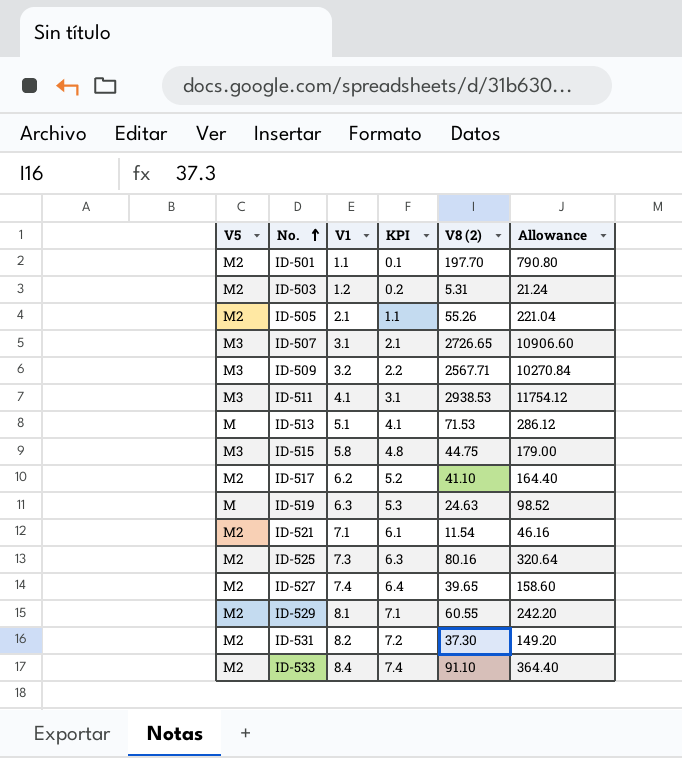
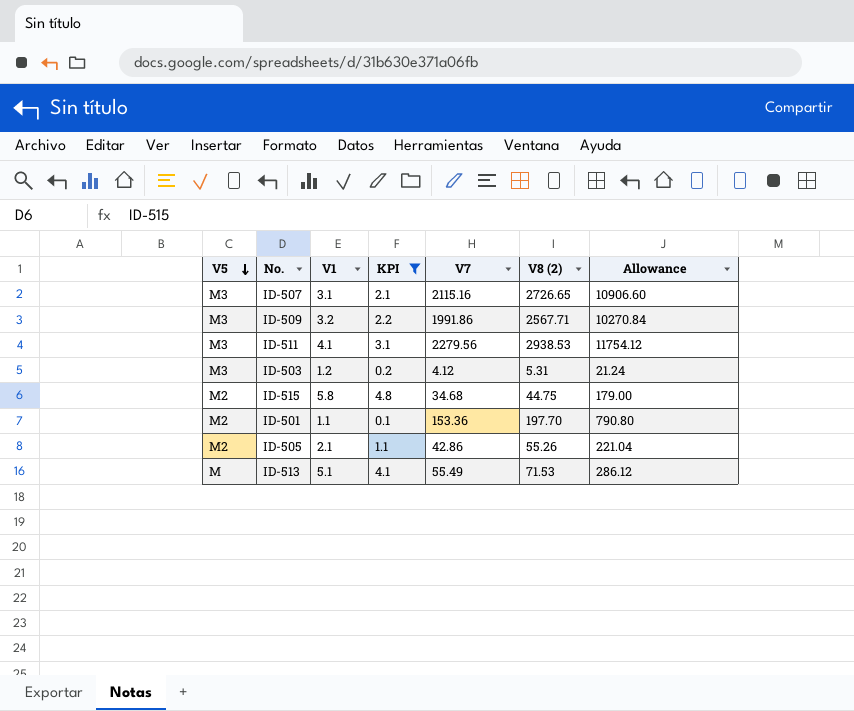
filter: none -> KPI <= 4.8
row order: No. ascending -> V5 descending
column V7 | position: none -> 5
ID-503 | V5: M2 -> M3
ID-515 | V5: M3 -> M2

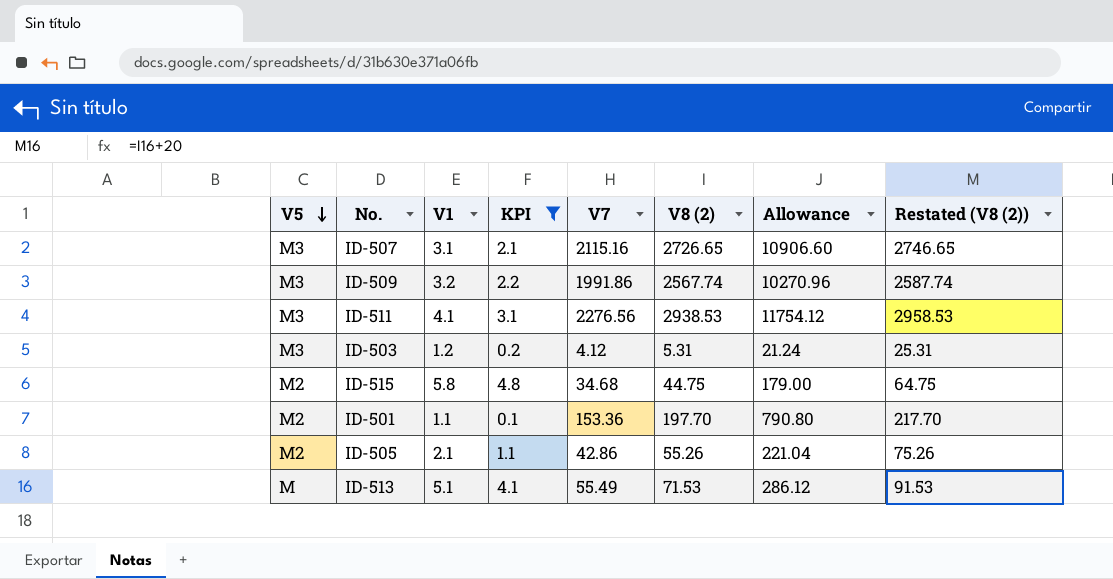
column Restated (V8 (2)) | formula: none -> [V8 (2)] + 20
ID-509 | V8 (2): 2567.71 -> 2567.74
ID-509 | Allowance: 10270.84 -> 10270.96
ID-511 | V7: 2279.56 -> 2276.56

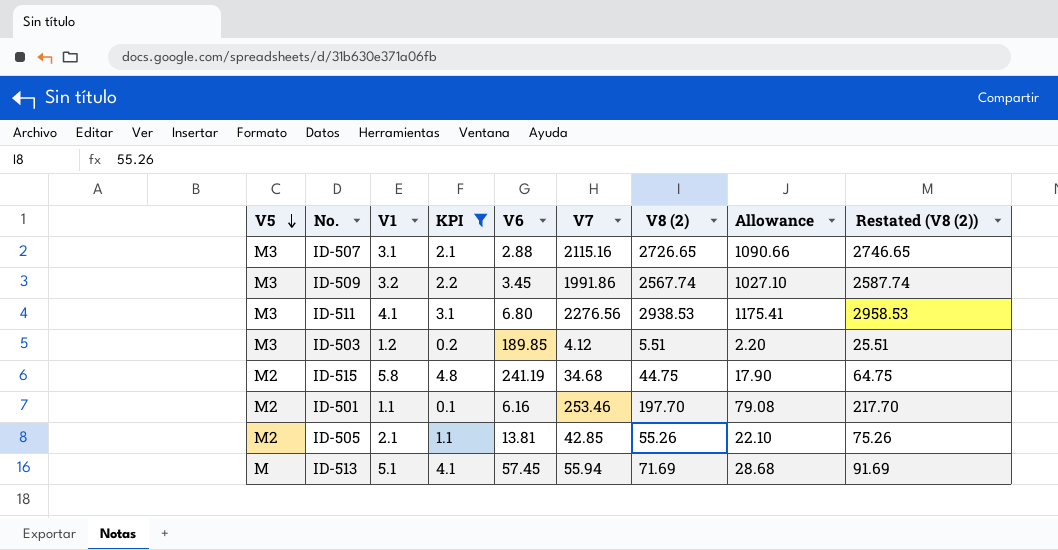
column V6 | position: none -> 5
column Allowance | formula: [V8 (2)] * 4 -> [V8 (2)] * 0.4
ID-503 | V8 (2): 5.31 -> 5.51
ID-503 | Restated (V8 (2)): 25.31 -> 25.51
ID-501 | V7: 153.36 -> 253.46
ID-505 | V7: 42.86 -> 42.85
ID-513 | V7: 55.49 -> 55.94
ID-513 | V8 (2): 71.53 -> 71.69
ID-513 | Restated (V8 (2)): 91.53 -> 91.69

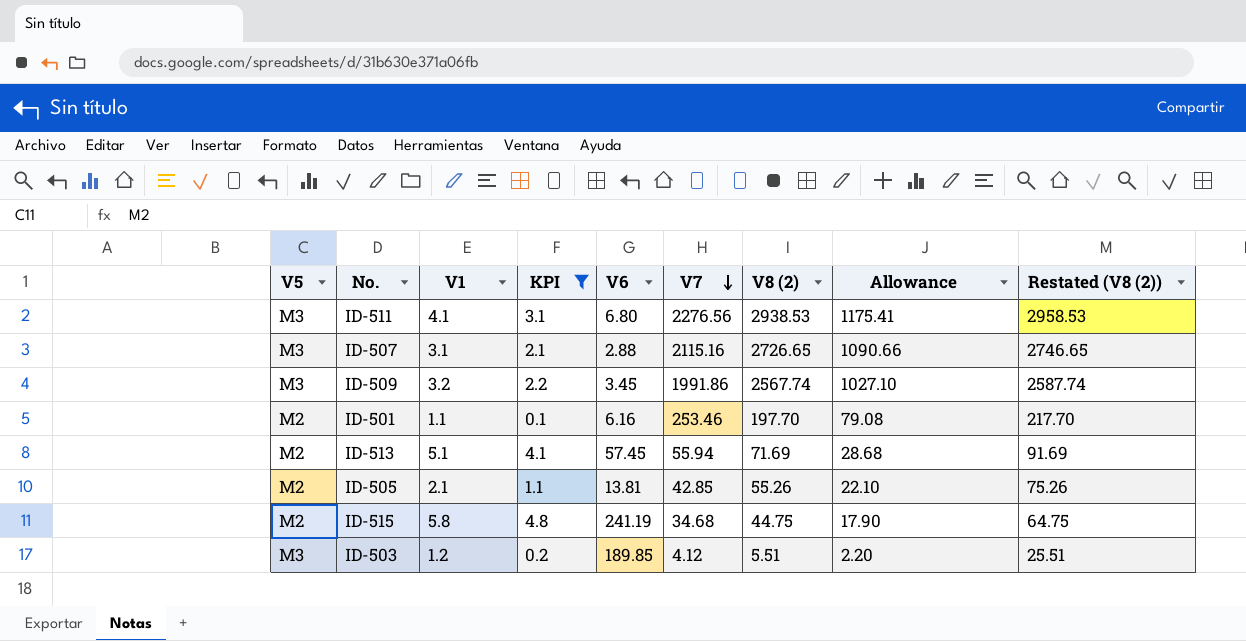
row order: V5 descending -> V7 descending
ID-513 | V5: M -> M2

